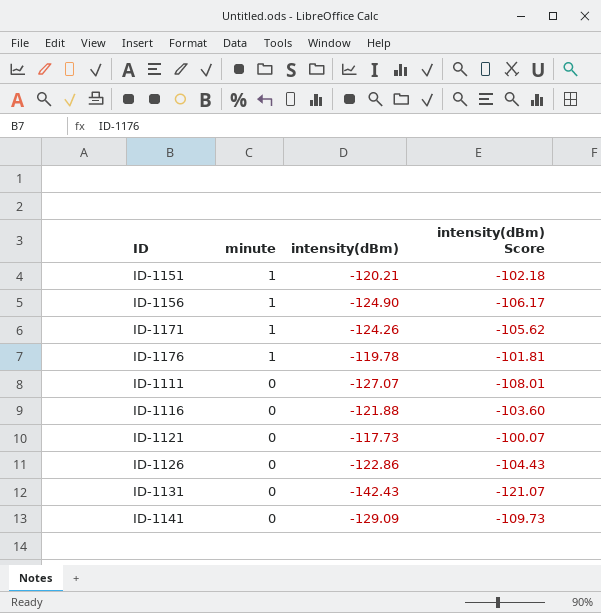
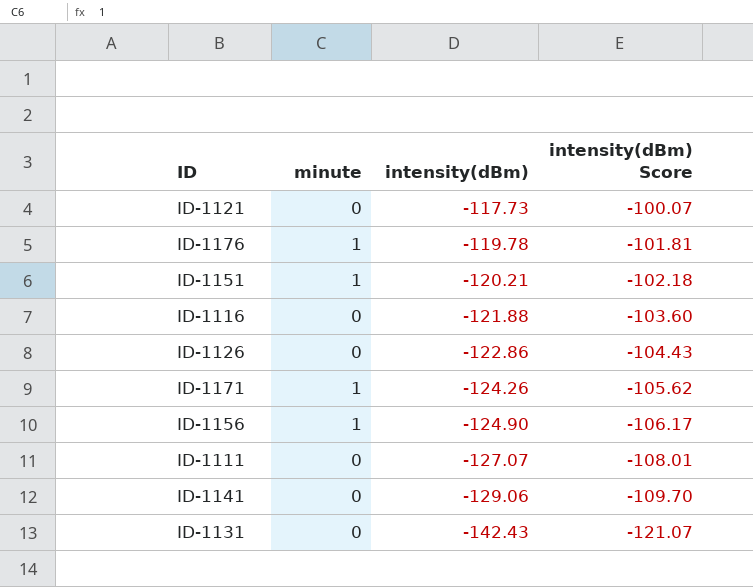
row order: minute descending -> intensity(dBm) descending
ID-1141 | intensity(dBm): -129.09 -> -129.06
ID-1141 | intensity(dBm) Score: -109.73 -> -109.70

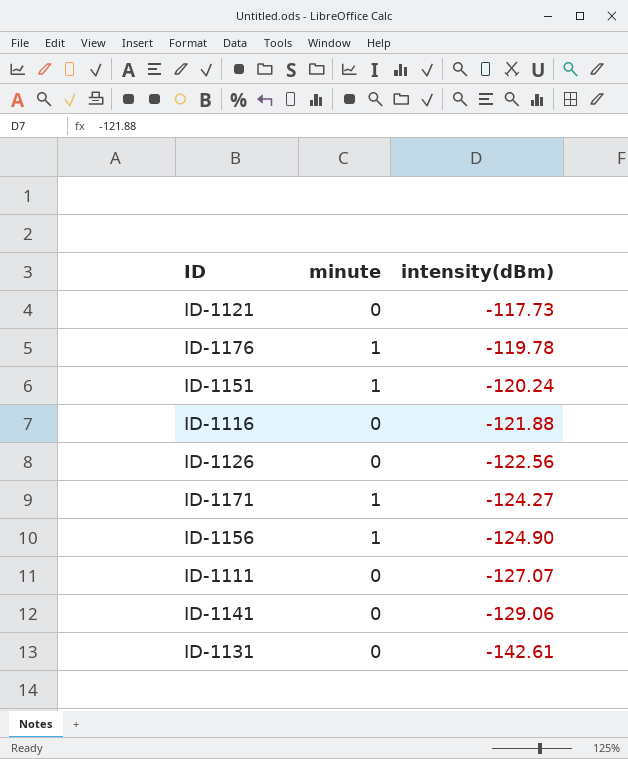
column intensity(dBm) Score | formula: [intensity(dBm)] * 0.85 -> none
ID-1151 | intensity(dBm): -120.21 -> -120.24
ID-1126 | intensity(dBm): -122.86 -> -122.56
ID-1171 | intensity(dBm): -124.26 -> -124.27
ID-1131 | intensity(dBm): -142.43 -> -142.61

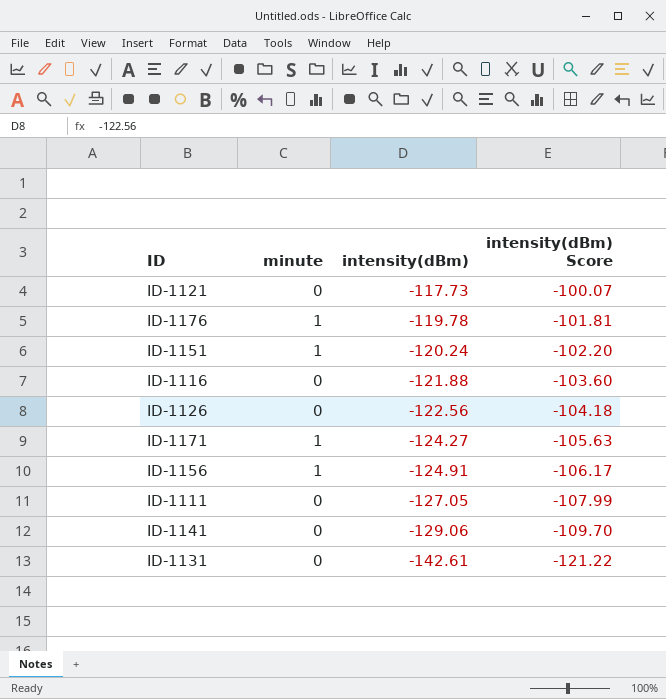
column intensity(dBm) Score | formula: none -> [intensity(dBm)] * 0.85
ID-1156 | intensity(dBm): -124.90 -> -124.91
ID-1111 | intensity(dBm): -127.07 -> -127.05

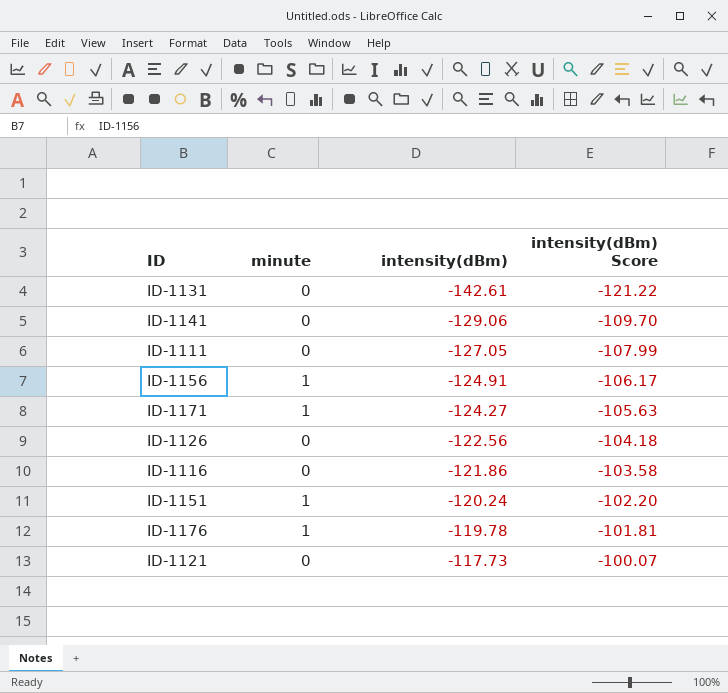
row order: intensity(dBm) descending -> intensity(dBm) ascending
ID-1116 | intensity(dBm): -121.88 -> -121.86
ID-1116 | intensity(dBm) Score: -103.60 -> -103.58

